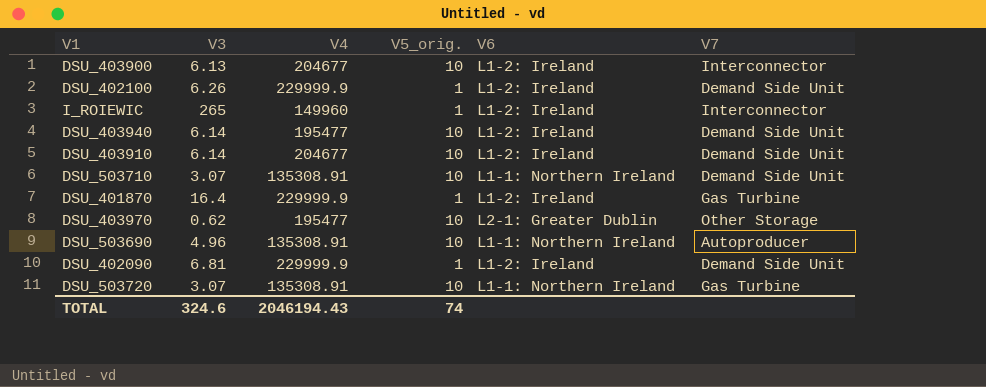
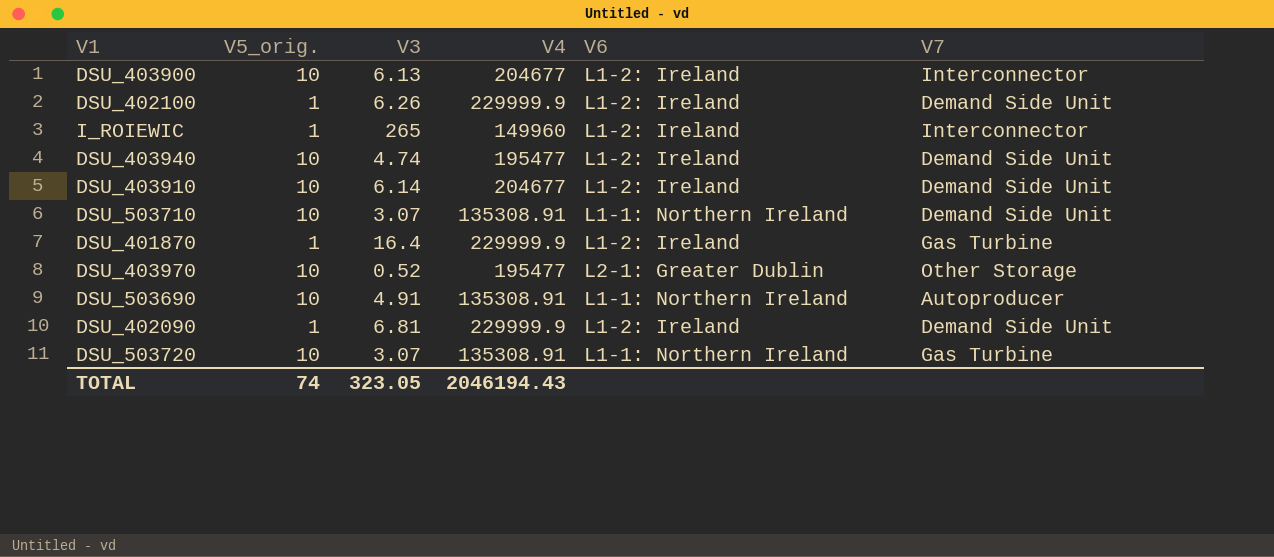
column V5_orig. | position: 4 -> 2
DSU_403940 | V3: 6.14 -> 4.74
DSU_403970 | V3: 0.62 -> 0.52
DSU_503690 | V3: 4.96 -> 4.91
TOTAL | V3: 324.6 -> 323.05

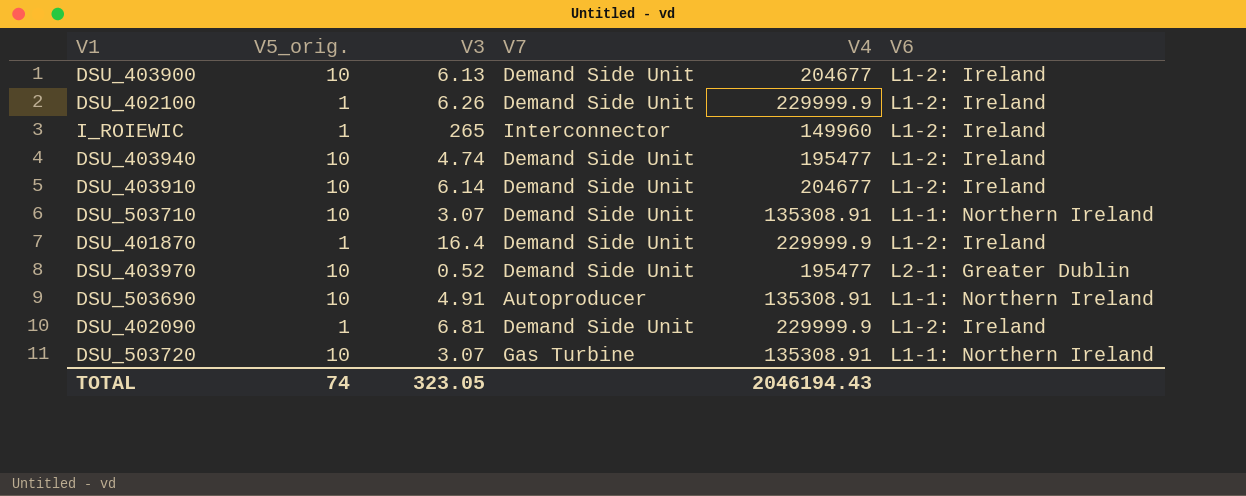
column V7 | position: 6 -> 4
DSU_403900 | V7: Interconnector -> Demand Side Unit
DSU_401870 | V7: Gas Turbine -> Demand Side Unit
DSU_403970 | V7: Other Storage -> Demand Side Unit

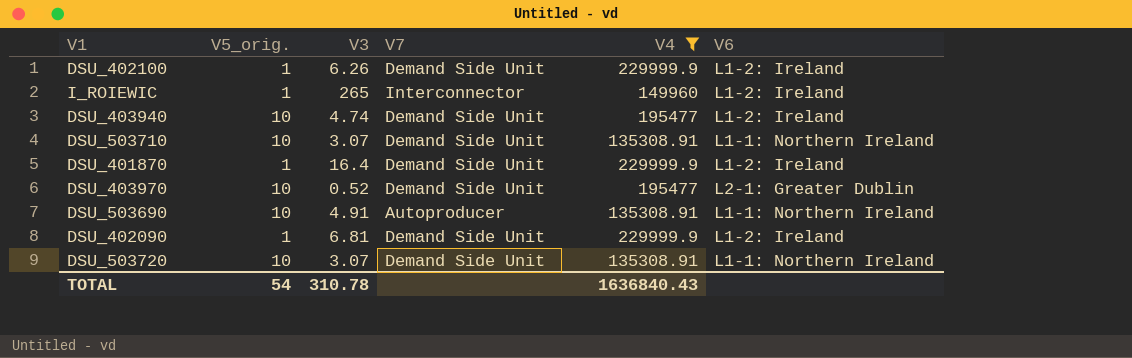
filter: none -> V4 != 204677
DSU_503720 | V7: Gas Turbine -> Demand Side Unit
TOTAL | V5_orig.: 74 -> 54
TOTAL | V3: 323.05 -> 310.78
TOTAL | V4: 2046194.43 -> 1636840.43

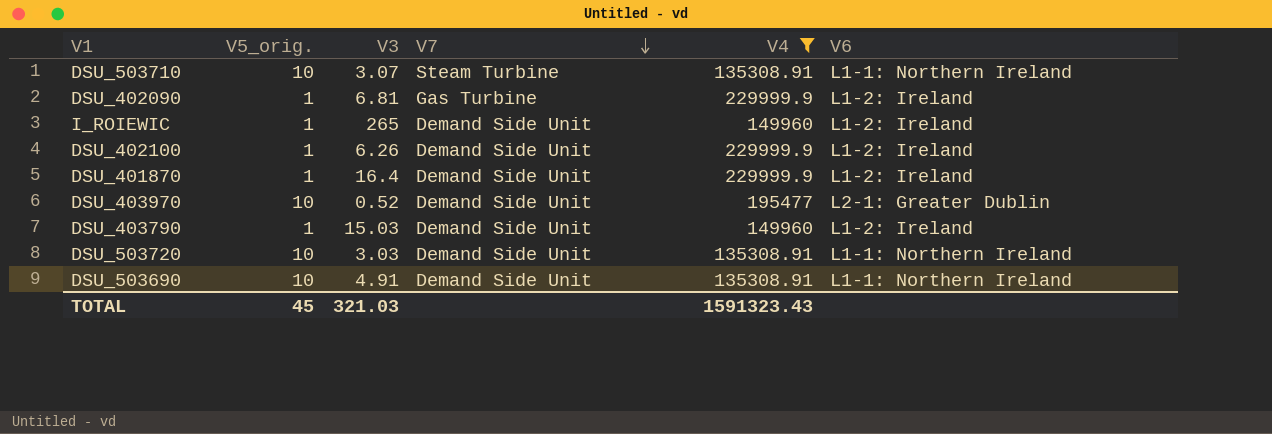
row order: none -> V7 descending
row DSU_403940: 10 | 4.74 | Demand Side Unit | 195477 | L1-2: Ireland -> none
DSU_503710 | V7: Demand Side Unit -> Steam Turbine
DSU_402090 | V7: Demand Side Unit -> Gas Turbine
I_ROIEWIC | V7: Interconnector -> Demand Side Unit
row DSU_403790: none -> 1 | 15.03 | Demand Side Unit | 149960 | L1-2: Ireland
DSU_503720 | V3: 3.07 -> 3.03
DSU_503690 | V7: Autoproducer -> Demand Side Unit
TOTAL | V5_orig.: 54 -> 45
TOTAL | V3: 310.78 -> 321.03
TOTAL | V4: 1636840.43 -> 1591323.43

